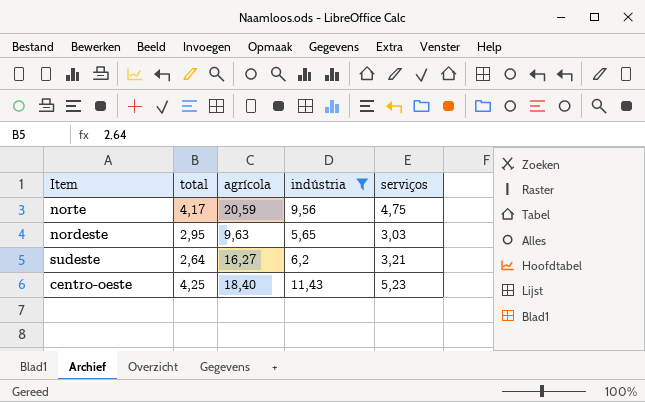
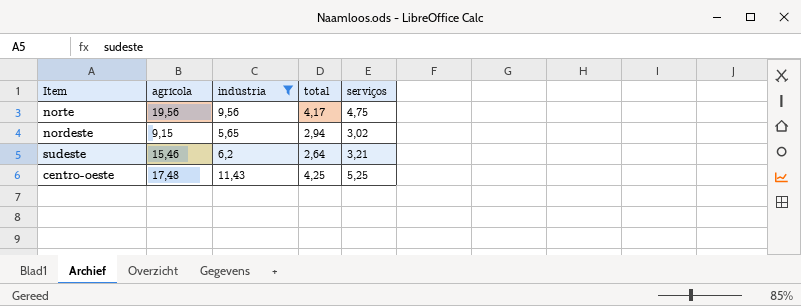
column total | position: 2 -> 4
norte | agrícola: 20,59 -> 19,56
nordeste | agrícola: 9,63 -> 9,15
nordeste | total: 2,95 -> 2,94
nordeste | serviços: 3,03 -> 3,02
sudeste | agrícola: 16,27 -> 15,46
centro-oeste | agrícola: 18,40 -> 17,48
centro-oeste | serviços: 5,23 -> 5,25

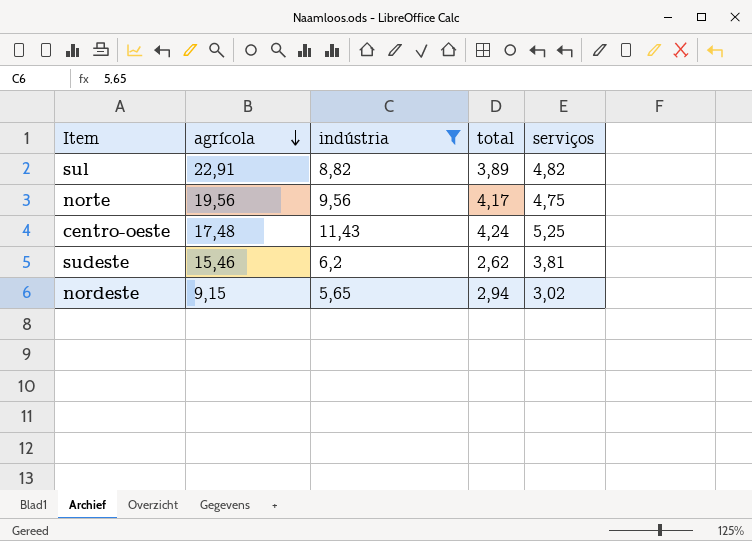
row order: none -> agrícola descending
row sul: none -> 22,91 | 8,82 | 3,89 | 4,82
centro-oeste | total: 4,25 -> 4,24
sudeste | total: 2,64 -> 2,62
sudeste | serviços: 3,21 -> 3,81

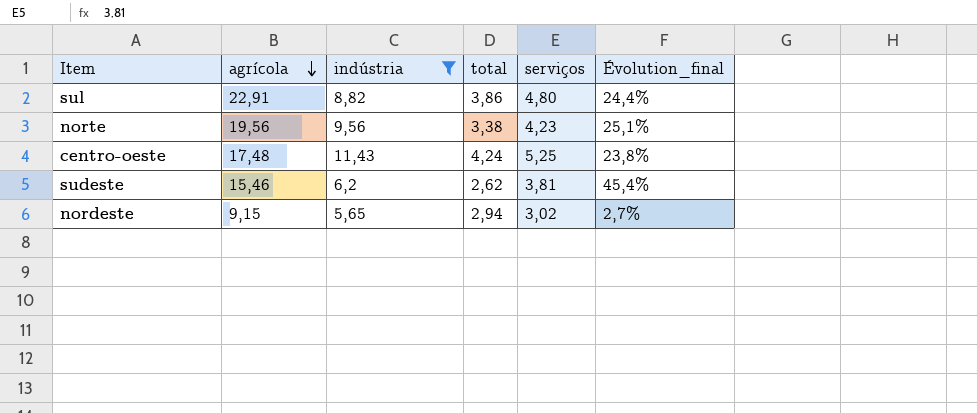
column Évolution_final | formula: none -> ([serviços] - [total]) / [total]
sul | total: 3,89 -> 3,86
sul | serviços: 4,82 -> 4,80
norte | total: 4,17 -> 3,38
norte | serviços: 4,75 -> 4,23

